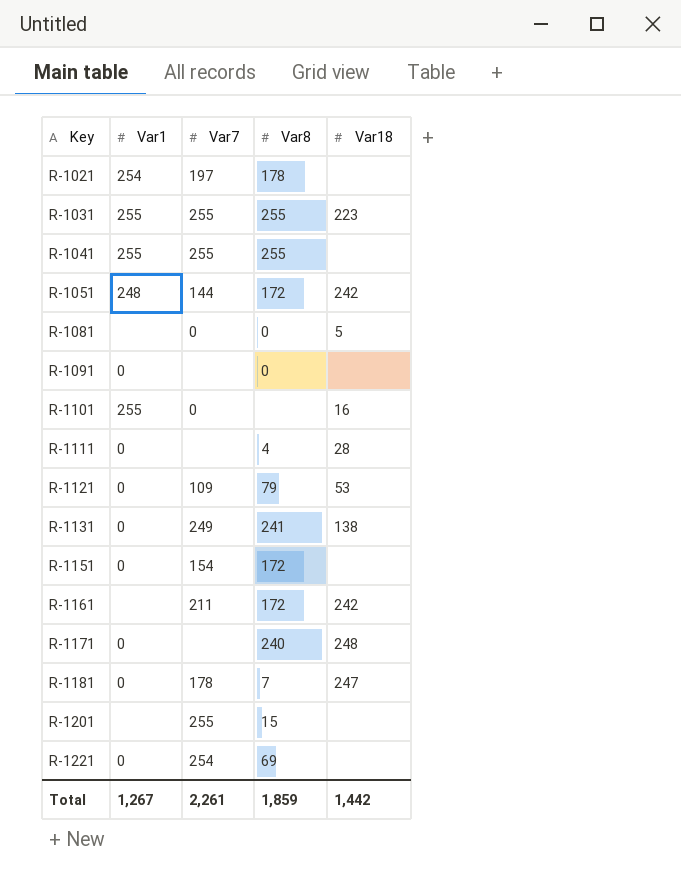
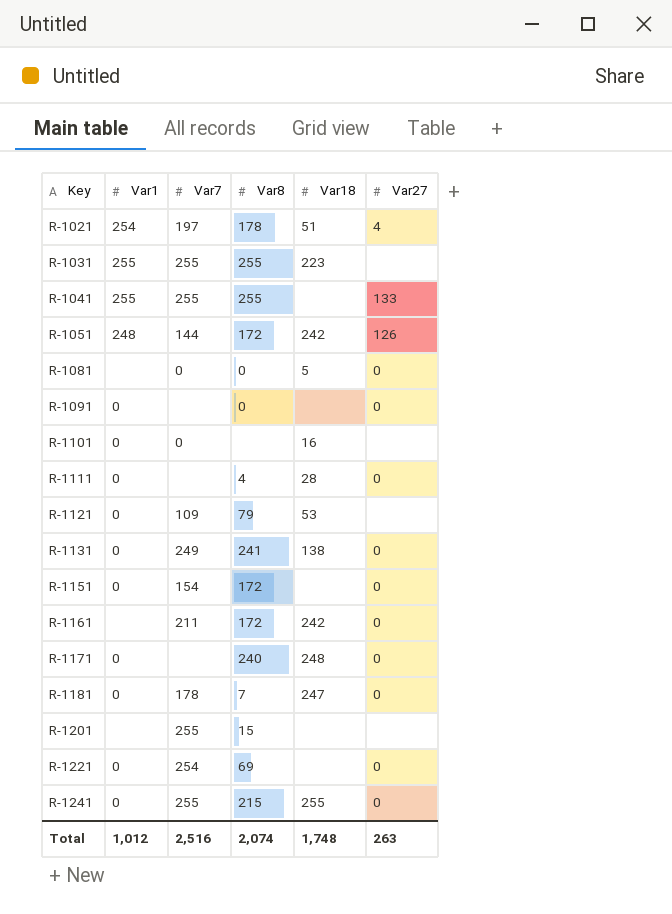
column Var27 | position: none -> 6
R-1021 | Var18: none -> 51
R-1101 | Var1: 255 -> 0
row R-1241: none -> 0 | 255 | 215 | 255 | 0
Total | Var1: 1,267 -> 1,012
Total | Var7: 2,261 -> 2,516
Total | Var8: 1,859 -> 2,074
Total | Var18: 1,442 -> 1,748

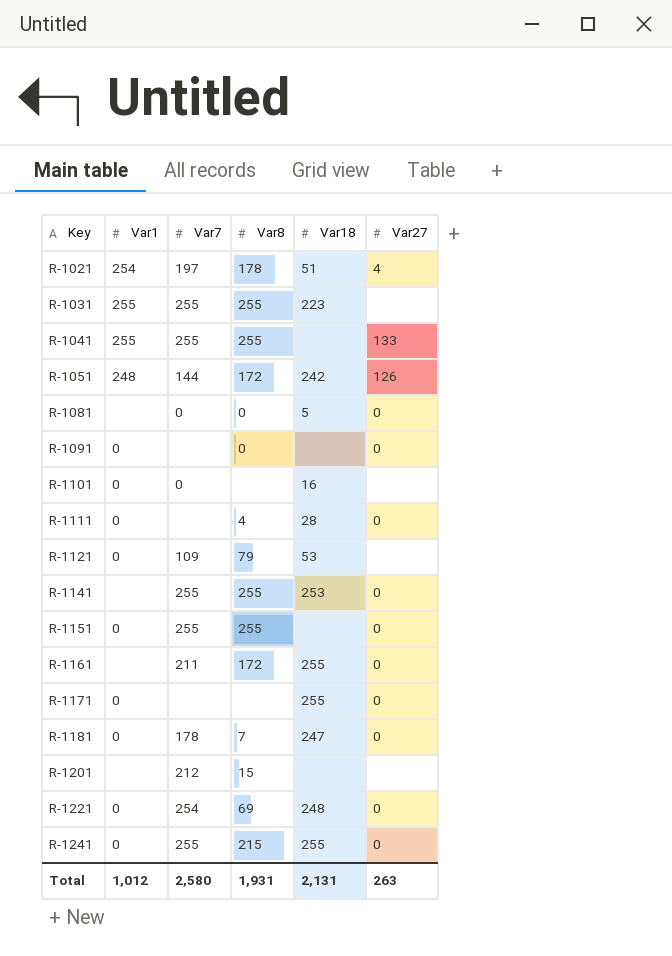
row R-1131: 0 | 249 | 241 | 138 | 0 -> none
row R-1141: none -> none | 255 | 255 | 253 | 0
R-1151 | Var7: 154 -> 255
R-1151 | Var8: 172 -> 255
R-1161 | Var18: 242 -> 255
R-1171 | Var8: 240 -> none
R-1171 | Var18: 248 -> 255
R-1201 | Var7: 255 -> 212
R-1221 | Var18: none -> 248
Total | Var7: 2,516 -> 2,580
Total | Var8: 2,074 -> 1,931
Total | Var18: 1,748 -> 2,131

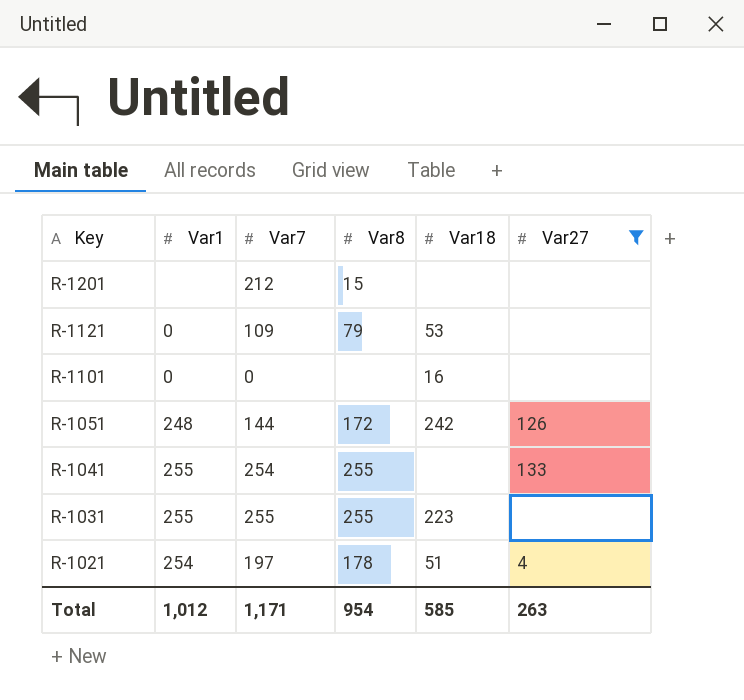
filter: none -> Var27 != 0
row order: Key ascending -> Key descending
R-1041 | Var7: 255 -> 254
Total | Var7: 2,580 -> 1,171
Total | Var8: 1,931 -> 954
Total | Var18: 2,131 -> 585

